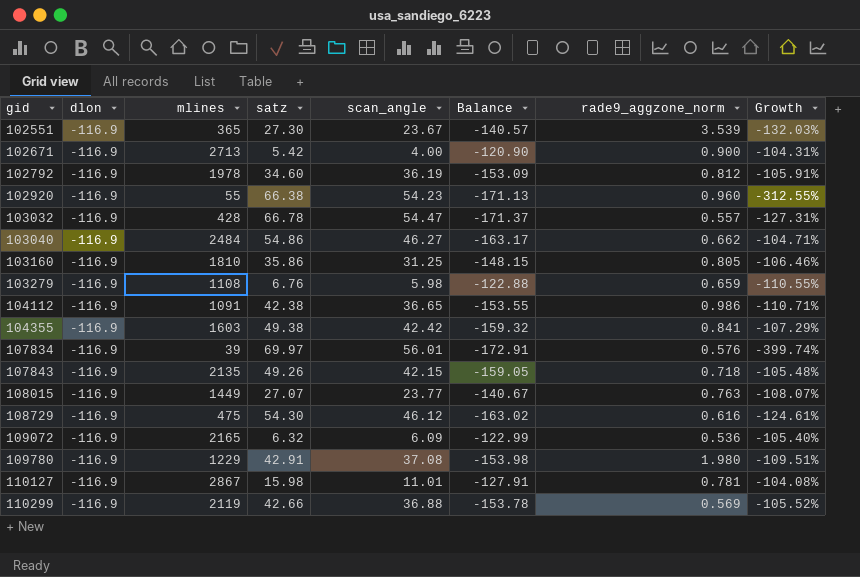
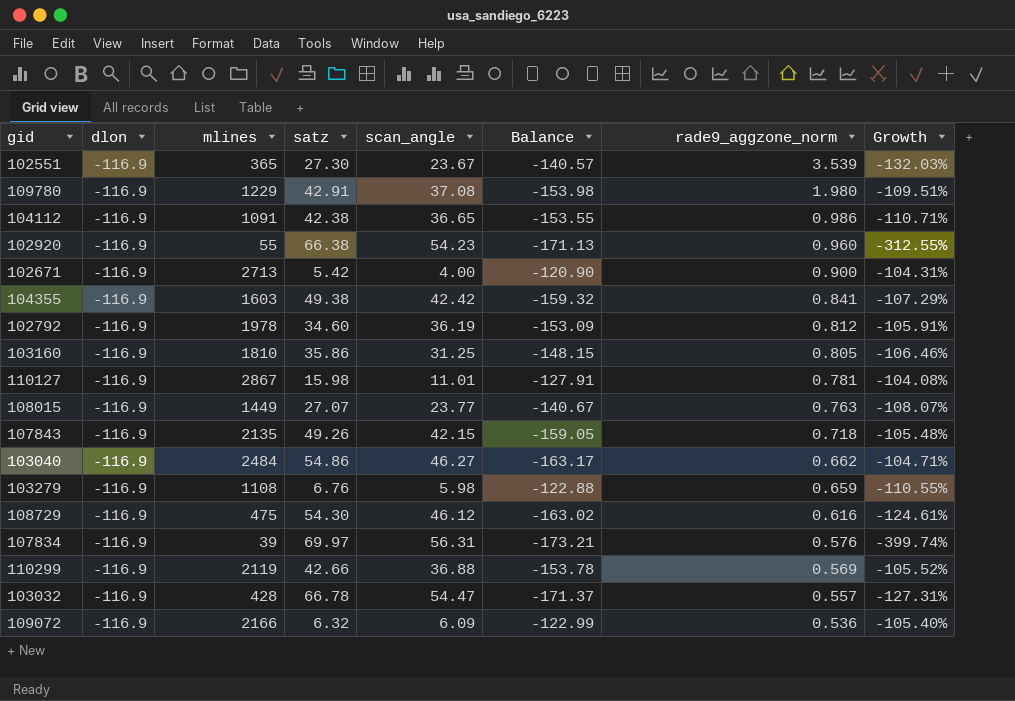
row order: gid ascending -> rade9_aggzone_norm descending
107834 | scan_angle: 56.01 -> 56.31
107834 | Balance: -172.91 -> -173.21
109072 | mlines: 2165 -> 2166

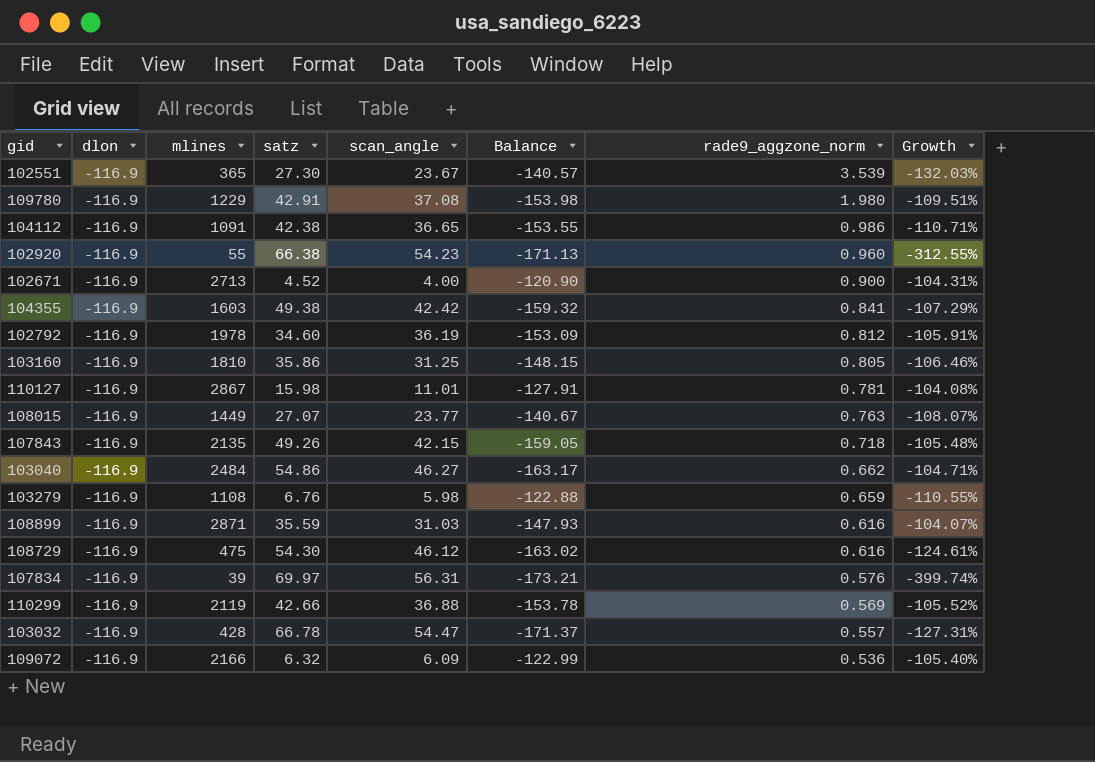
102671 | satz: 5.42 -> 4.52
row 108899: none -> -116.9 | 2871 | 35.59 | 31.03 | -147.93 | 0.616 | -104.07%

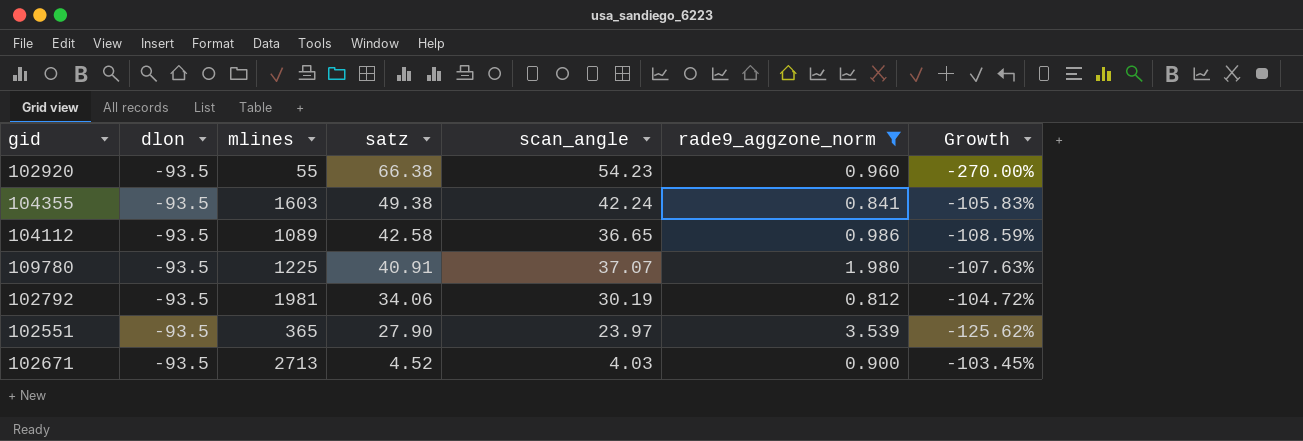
filter: none -> rade9_aggzone_norm >= 0.812
row order: rade9_aggzone_norm descending -> satz descending
column Balance | formula: [dlon] - [scan_angle] -> none
102920 | dlon: -116.9 -> -93.5
102920 | Growth: -312.55% -> -270.00%
104355 | dlon: -116.9 -> -93.5
104355 | scan_angle: 42.42 -> 42.24
104355 | Growth: -107.29% -> -105.83%
104112 | dlon: -116.9 -> -93.5
104112 | mlines: 1091 -> 1089
104112 | satz: 42.38 -> 42.58
104112 | Growth: -110.71% -> -108.59%
109780 | dlon: -116.9 -> -93.5
109780 | mlines: 1229 -> 1225
109780 | satz: 42.91 -> 40.91
109780 | scan_angle: 37.08 -> 37.07
109780 | Growth: -109.51% -> -107.63%
102792 | dlon: -116.9 -> -93.5
102792 | mlines: 1978 -> 1981
102792 | satz: 34.60 -> 34.06
102792 | scan_angle: 36.19 -> 30.19
102792 | Growth: -105.91% -> -104.72%
102551 | dlon: -116.9 -> -93.5
102551 | satz: 27.30 -> 27.90
102551 | scan_angle: 23.67 -> 23.97
102551 | Growth: -132.03% -> -125.62%
102671 | dlon: -116.9 -> -93.5
102671 | scan_angle: 4.00 -> 4.03
102671 | Growth: -104.31% -> -103.45%

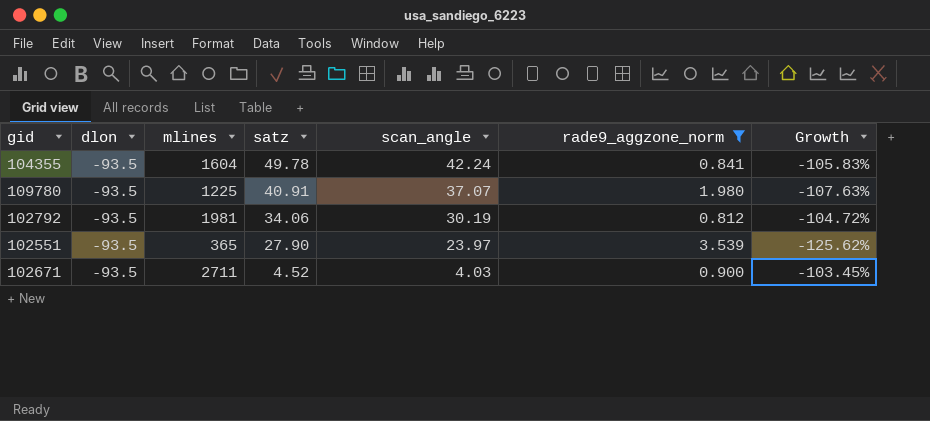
row 102920: -93.5 | 55 | 66.38 | 54.23 | 0.960 | -270.00% -> none
row 104112: -93.5 | 1089 | 42.58 | 36.65 | 0.986 | -108.59% -> none
104355 | mlines: 1603 -> 1604
104355 | satz: 49.38 -> 49.78
102671 | mlines: 2713 -> 2711

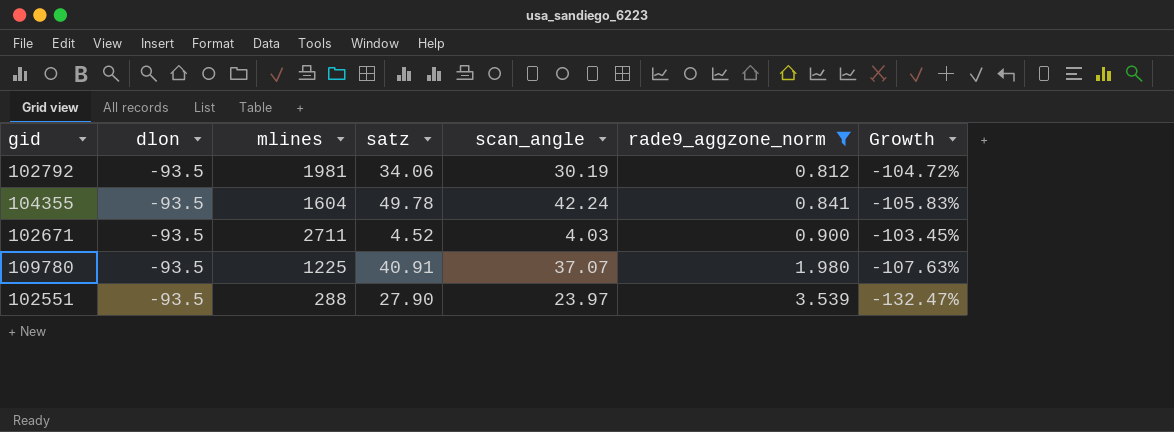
row order: satz descending -> rade9_aggzone_norm ascending
102551 | mlines: 365 -> 288
102551 | Growth: -125.62% -> -132.47%

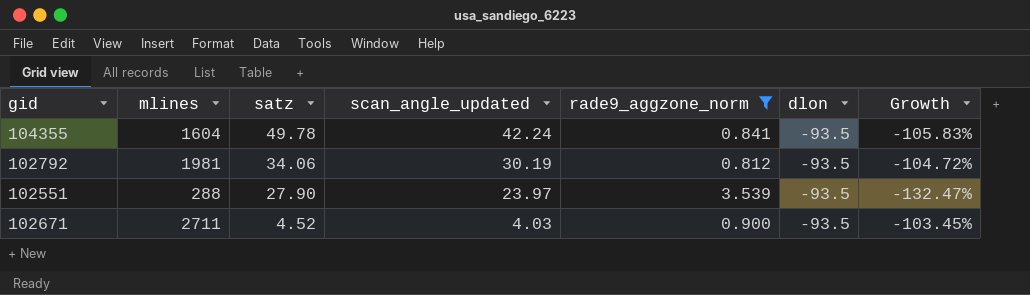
row order: rade9_aggzone_norm ascending -> satz descending
column name: scan_angle -> scan_angle_updated
column dlon | position: 2 -> 6
row 109780: -93.5 | 1225 | 40.91 | 37.07 | 1.980 | -107.63% -> none

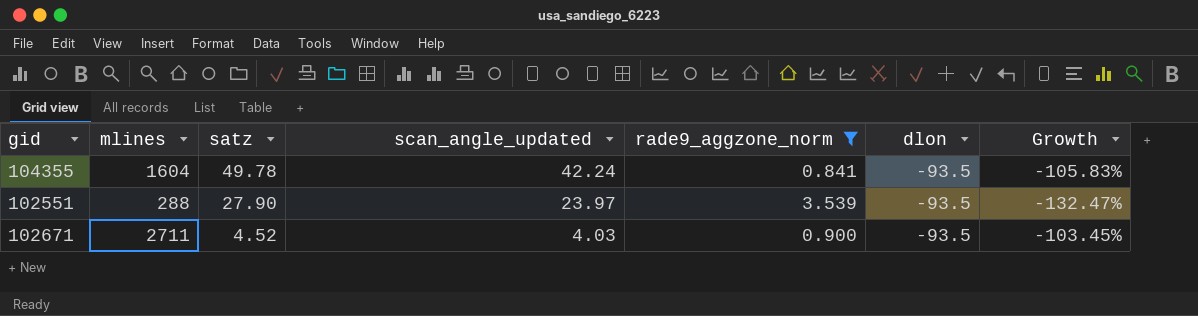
row 102792: 1981 | 34.06 | 30.19 | 0.812 | -93.5 | -104.72% -> none

